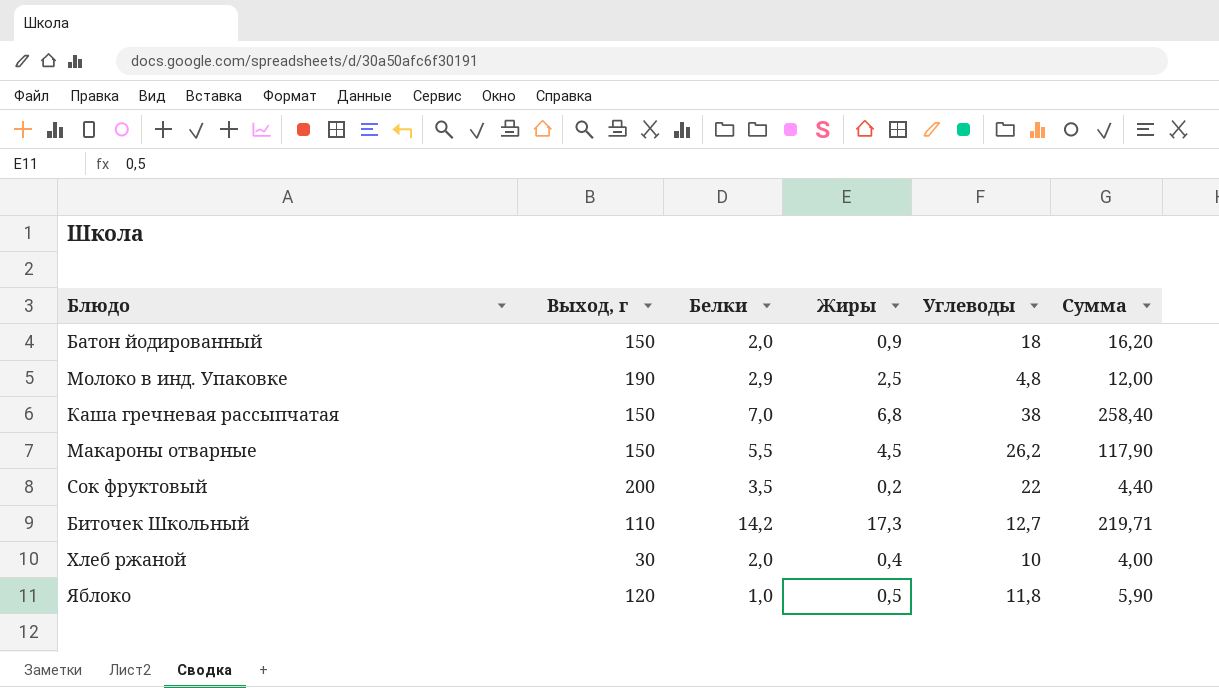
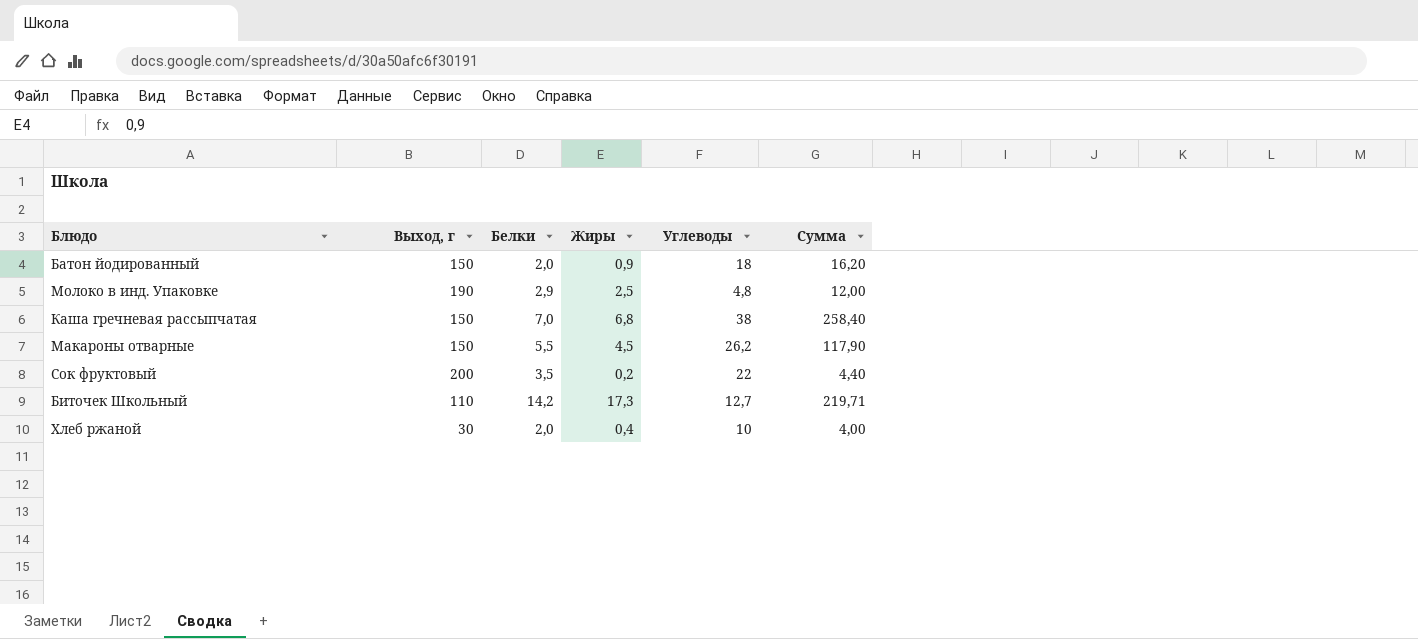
row Яблоко: 120 | 1,0 | 0,5 | 11,8 | 5,90 -> none

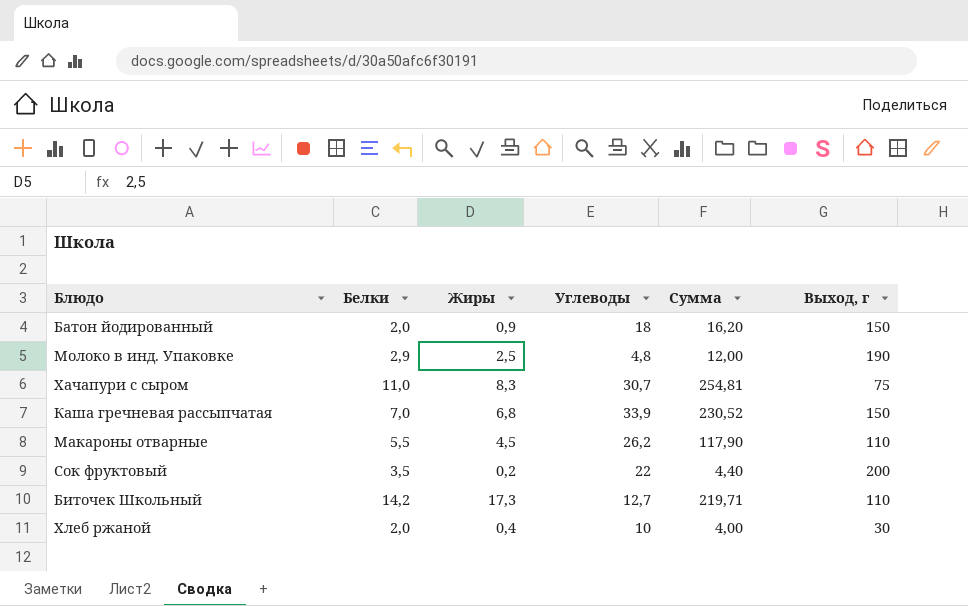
column Выход, г | position: 2 -> 6
row Хачапури с сыром: none -> 11,0 | 8,3 | 30,7 | 254,81 | 75
Каша гречневая рассыпчатая | Углеводы: 38 -> 33,9
Каша гречневая рассыпчатая | Сумма: 258,40 -> 230,52
Макароны отварные | Выход, г: 150 -> 110

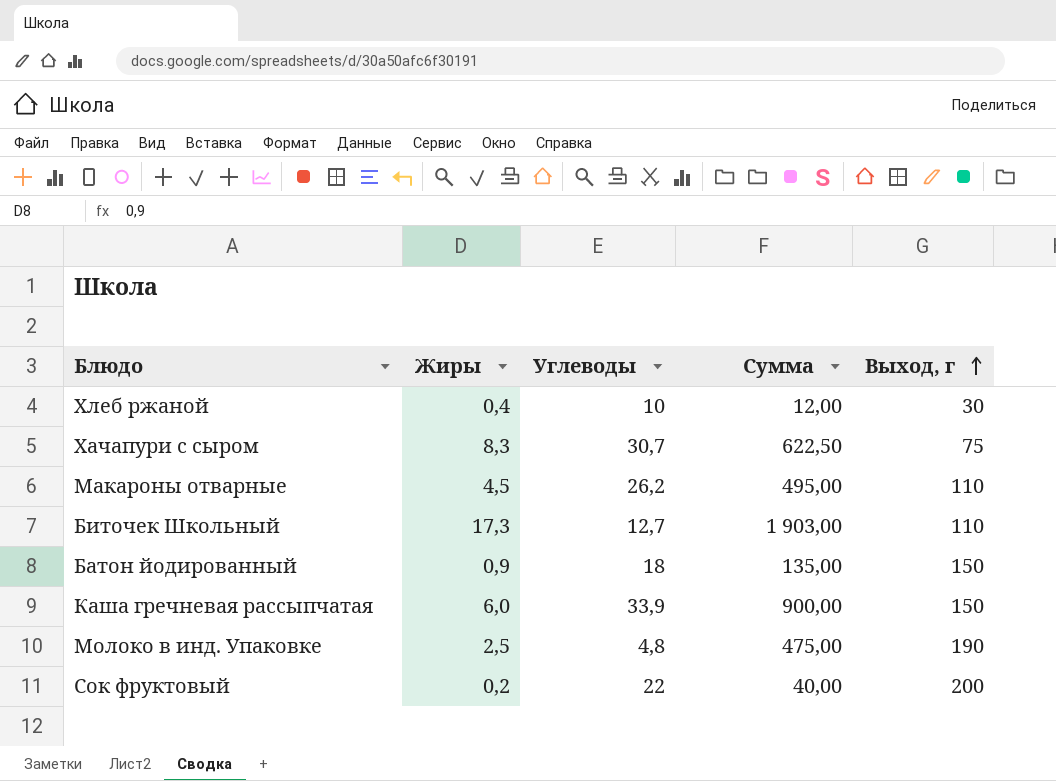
row order: none -> Выход, г ascending
column Белки | position: 2 -> none
column Сумма | formula: [Жиры] * [Углеводы] -> [Жиры] * [Выход, г]
Каша гречневая рассыпчатая | Жиры: 6,8 -> 6,0

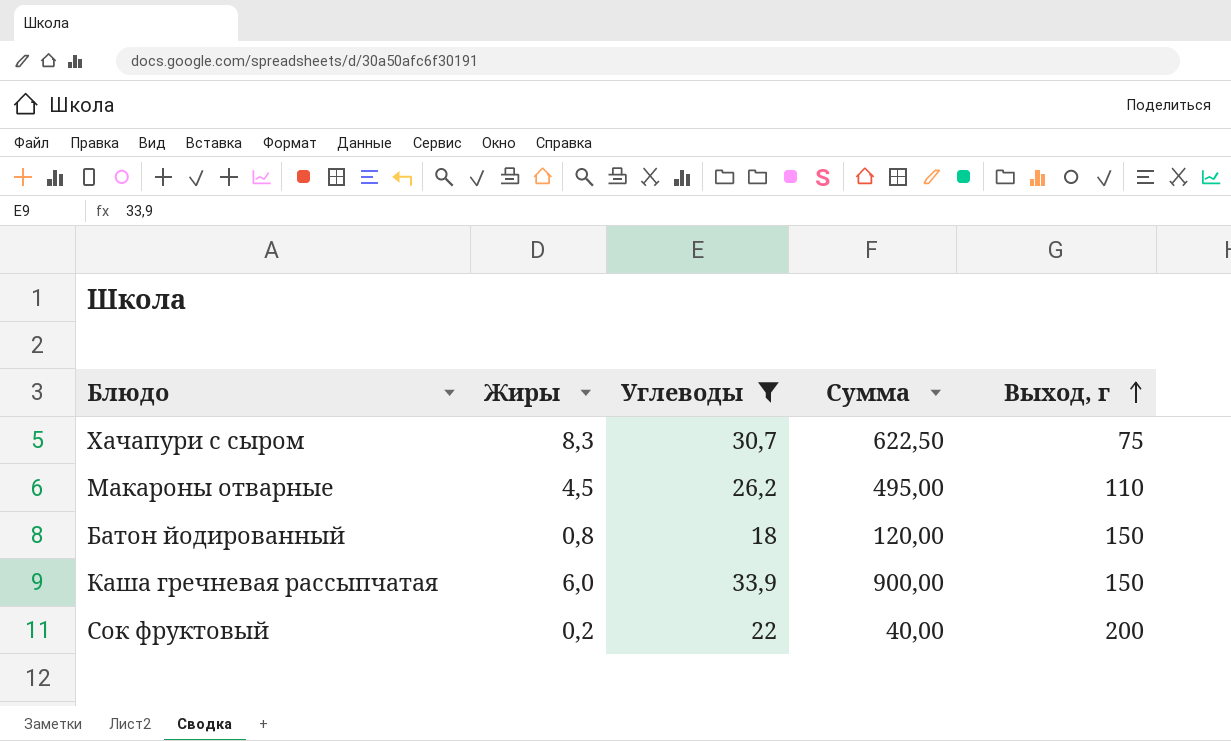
filter: none -> Углеводы >= 18
Батон йодированный | Жиры: 0,9 -> 0,8
Батон йодированный | Сумма: 135,00 -> 120,00

